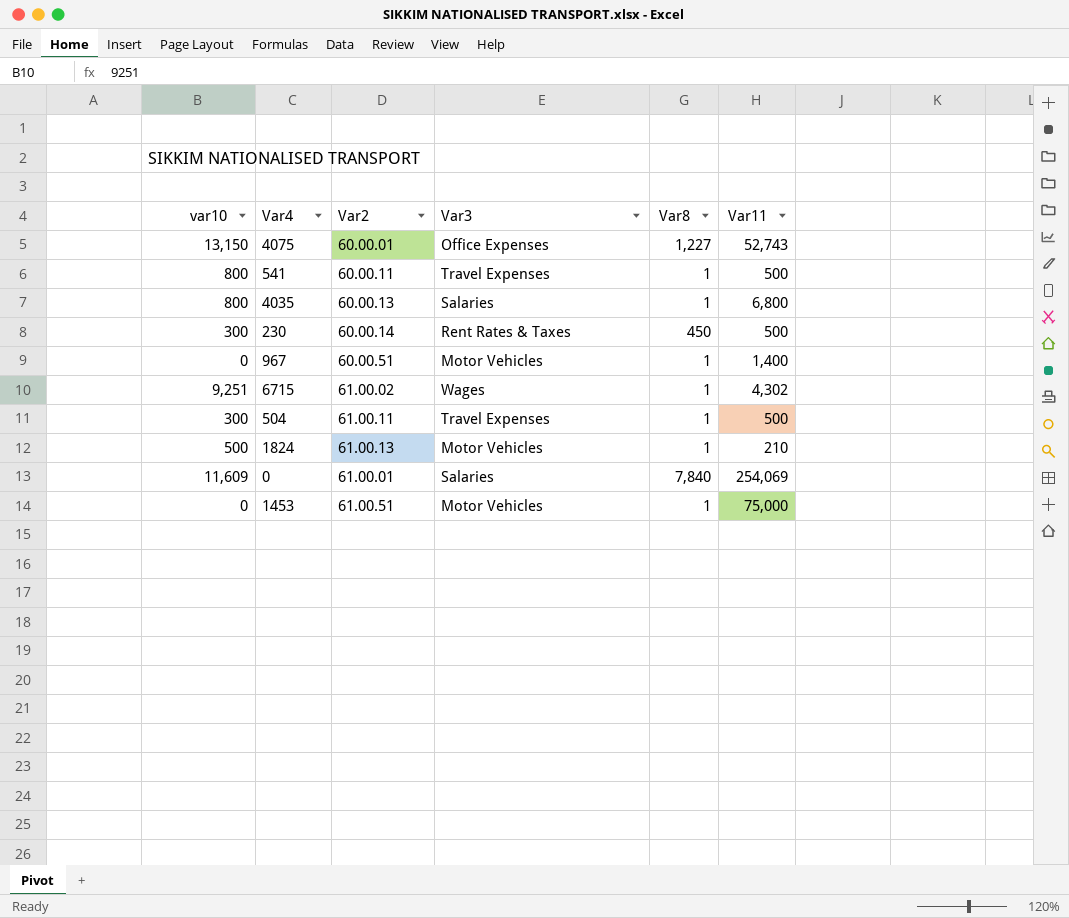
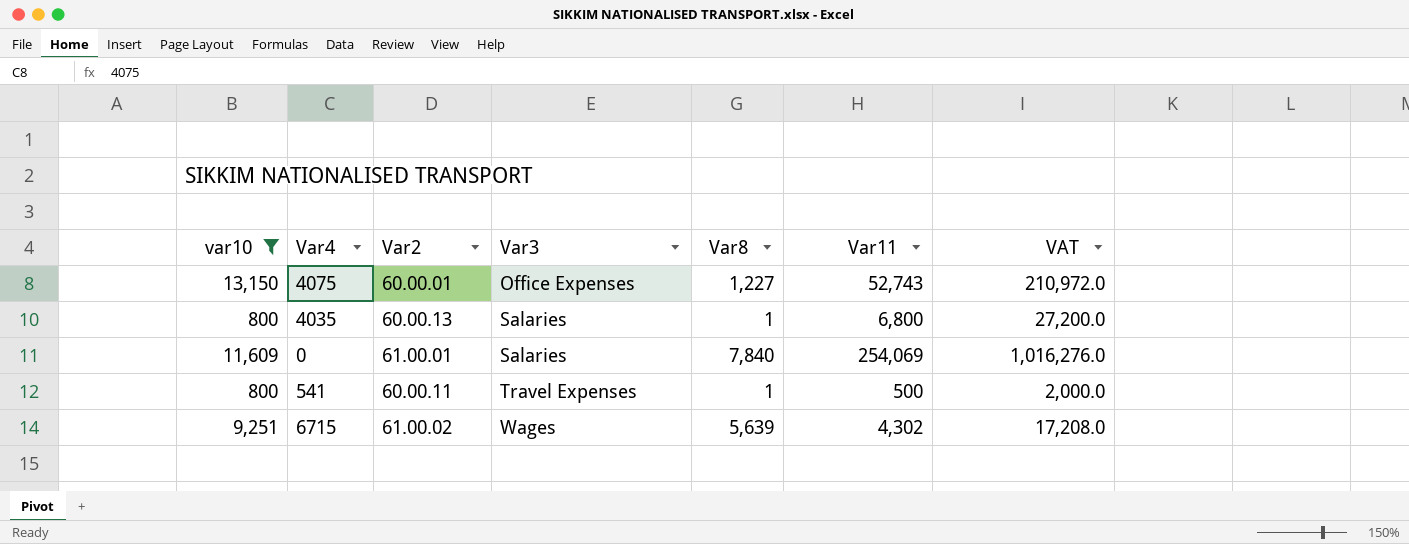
filter: none -> var10 >= 800
row order: none -> Var3 ascending
column VAT | formula: none -> [Var11] * 4
6715 | Var8: 1 -> 5,639

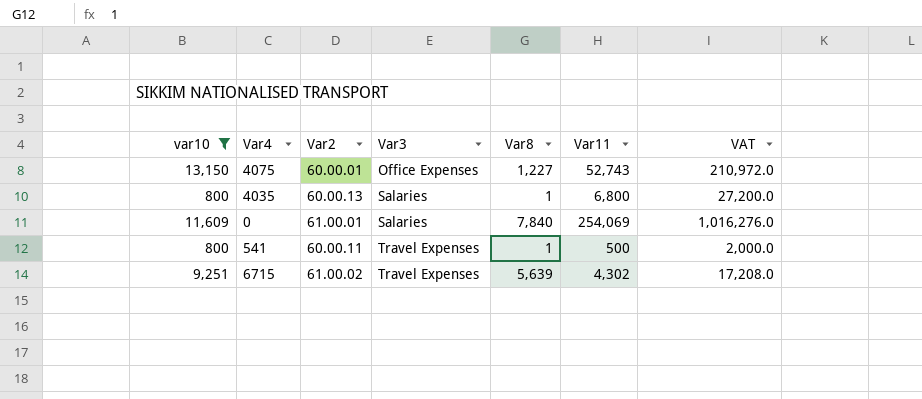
6715 | Var3: Wages -> Travel Expenses

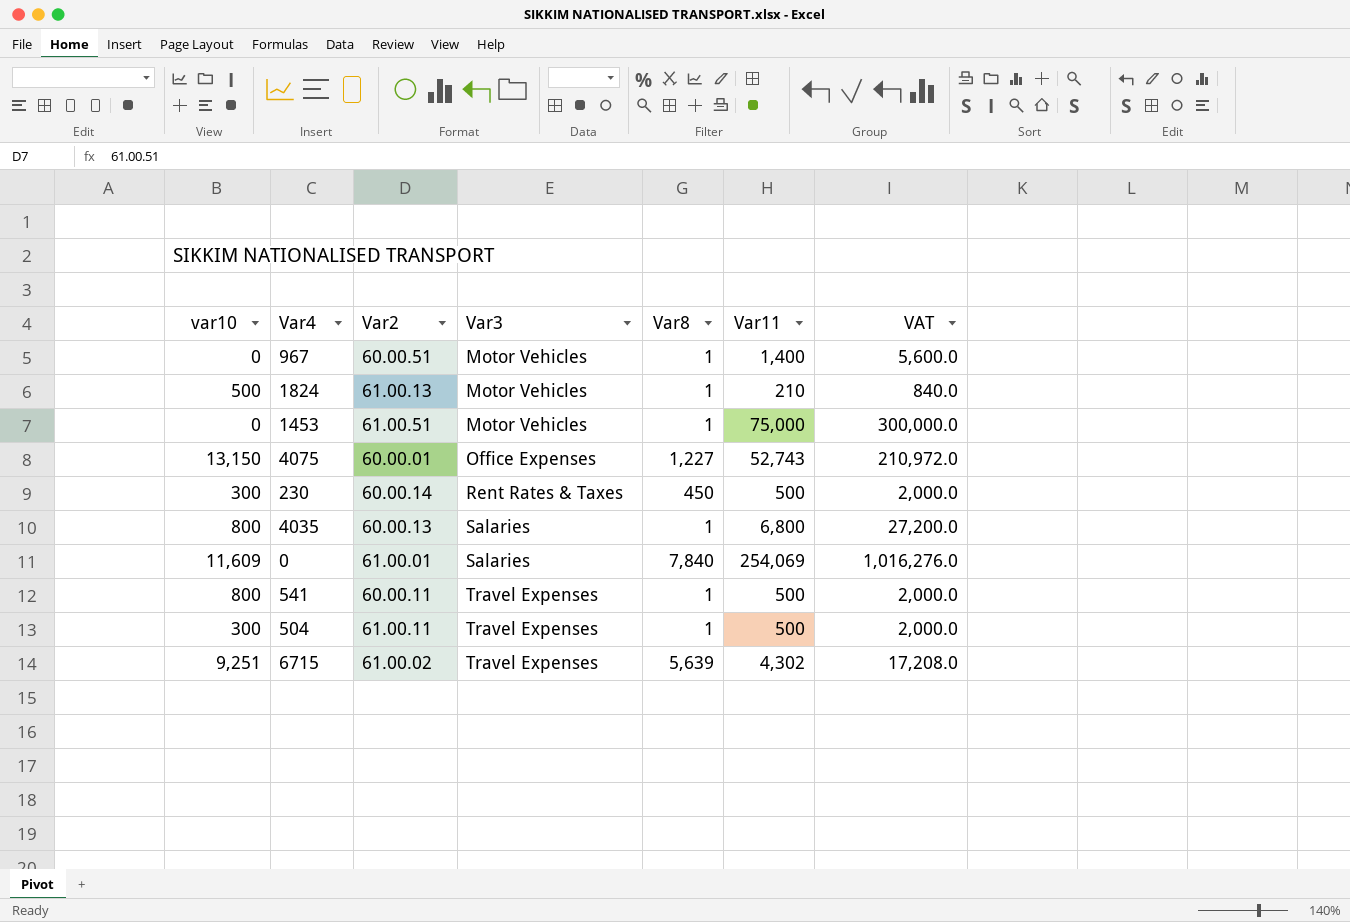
filter: var10 >= 800 -> none

